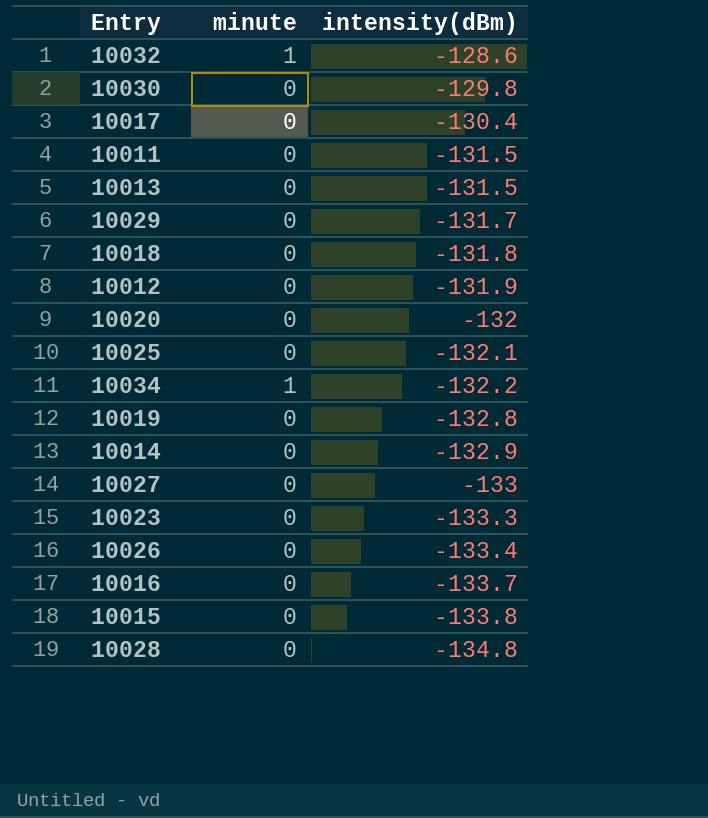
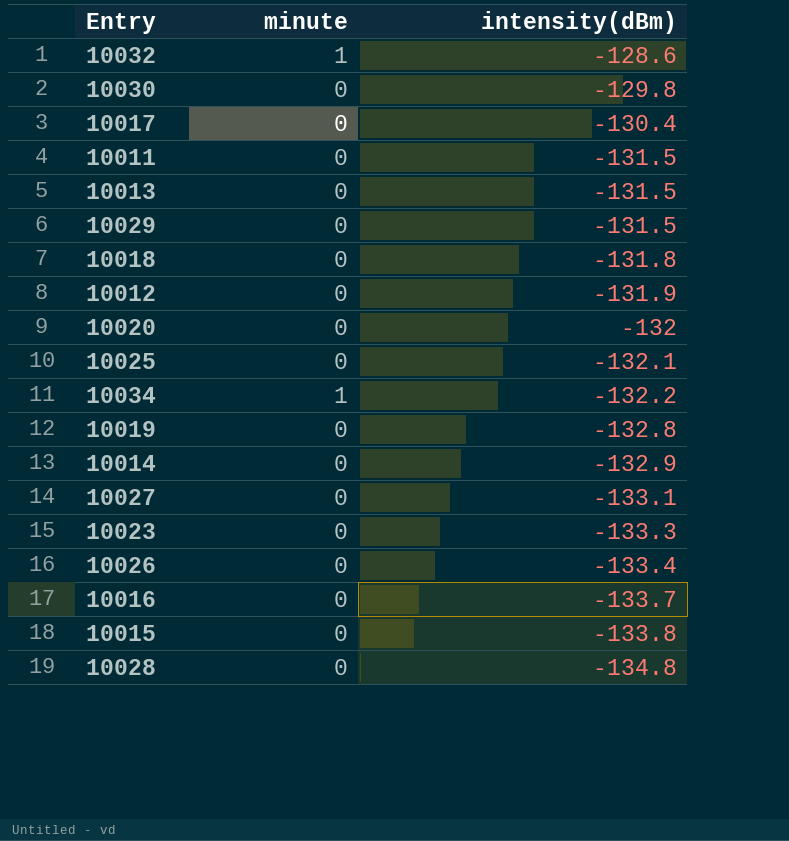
10029 | intensity(dBm): -131.7 -> -131.5
10027 | intensity(dBm): -133 -> -133.1

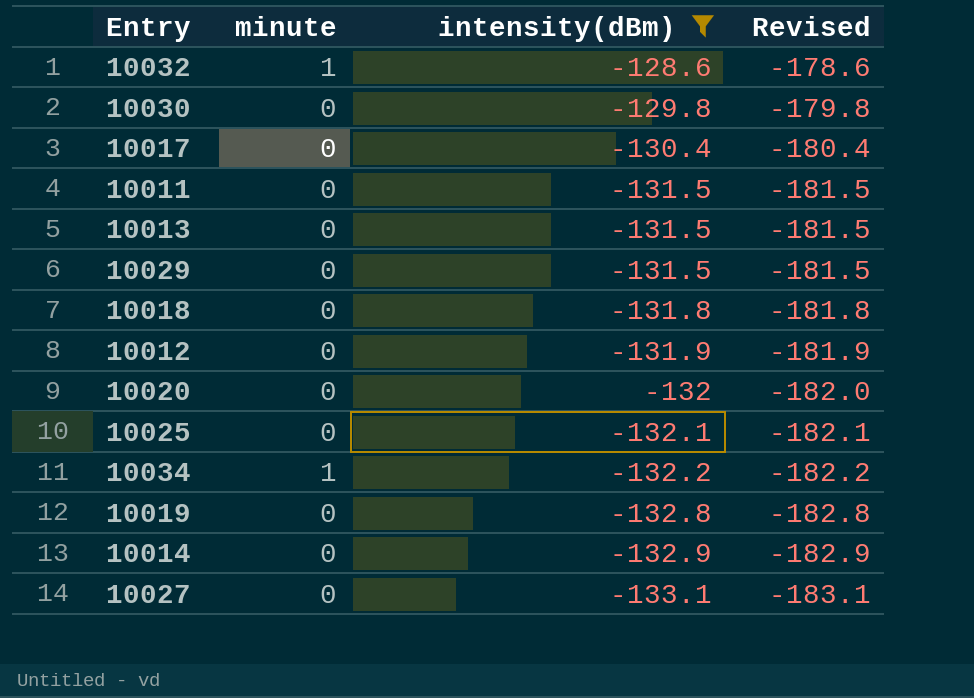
filter: none -> intensity(dBm) >= -133.1
column Revised | formula: none -> [intensity(dBm)] - 50

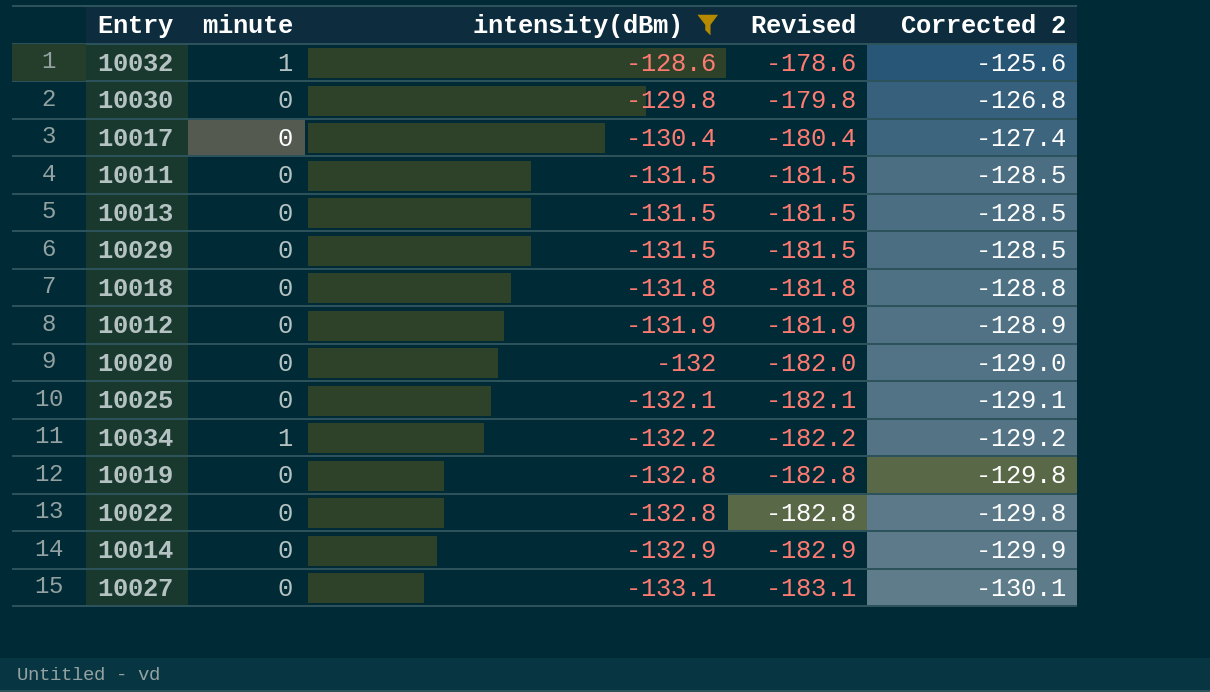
column Corrected 2 | formula: none -> [intensity(dBm)] + 3
row 10022: none -> 0 | -132.8 | -182.8 | -129.8

